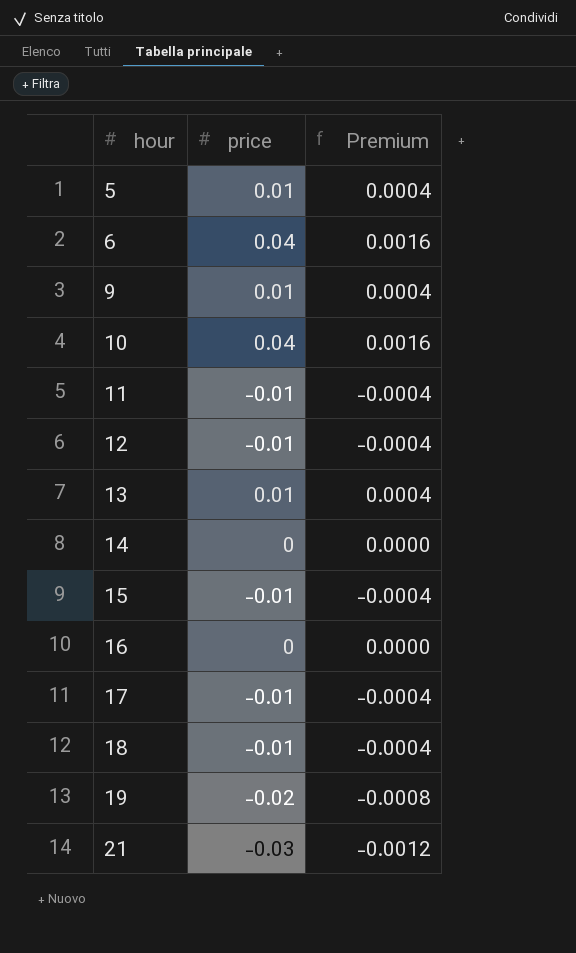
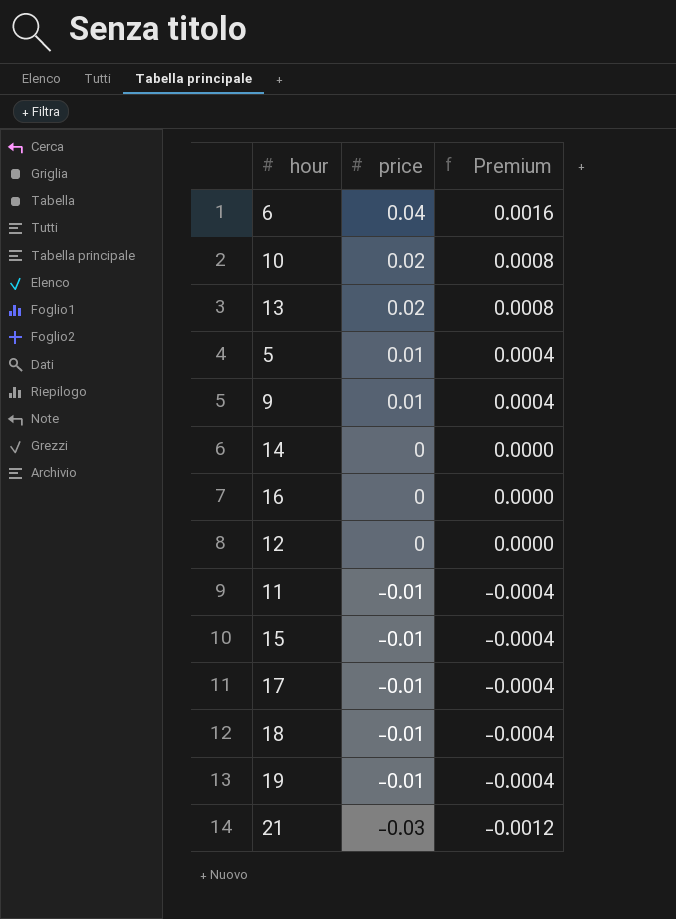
row order: hour ascending -> price descending
10 | price: 0.04 -> 0.02
10 | Premium: 0.0016 -> 0.0008
13 | price: 0.01 -> 0.02
13 | Premium: 0.0004 -> 0.0008
12 | price: -0.01 -> 0
12 | Premium: -0.0004 -> 0.0000
19 | price: -0.02 -> -0.01
19 | Premium: -0.0008 -> -0.0004

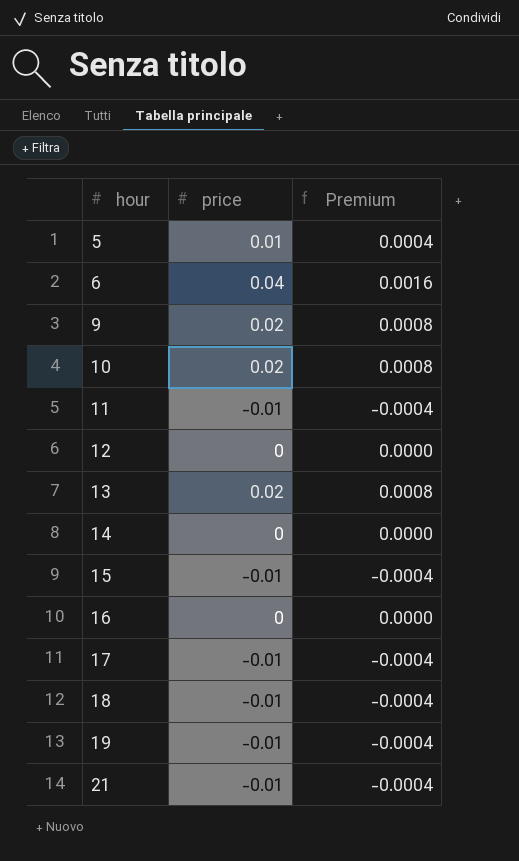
row order: price descending -> hour ascending
9 | price: 0.01 -> 0.02
9 | Premium: 0.0004 -> 0.0008
21 | price: -0.03 -> -0.01
21 | Premium: -0.0012 -> -0.0004

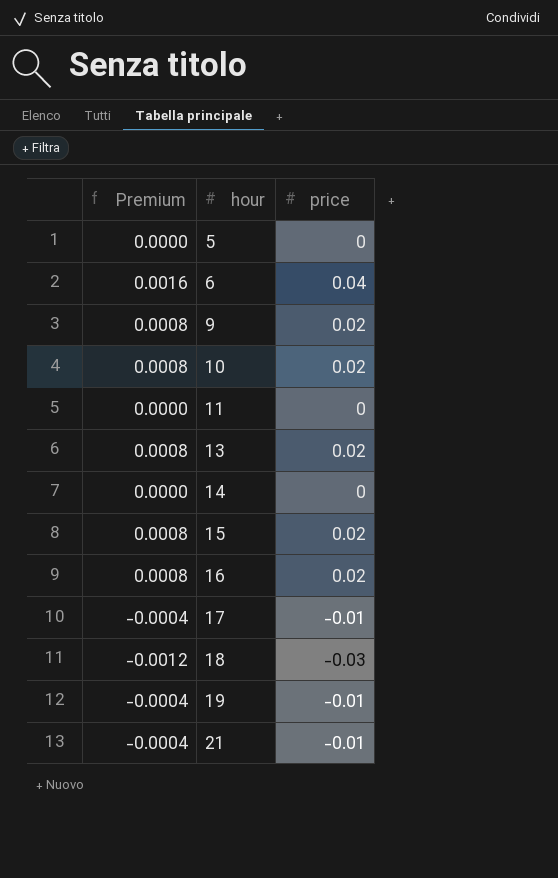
column Premium | position: 3 -> 1
row 12: 0 | 0.0000 -> none
5 | Premium: 0.0004 -> 0.0000
5 | price: 0.01 -> 0
11 | Premium: -0.0004 -> 0.0000
11 | price: -0.01 -> 0
15 | Premium: -0.0004 -> 0.0008
15 | price: -0.01 -> 0.02
16 | Premium: 0.0000 -> 0.0008
16 | price: 0 -> 0.02
18 | Premium: -0.0004 -> -0.0012
18 | price: -0.01 -> -0.03

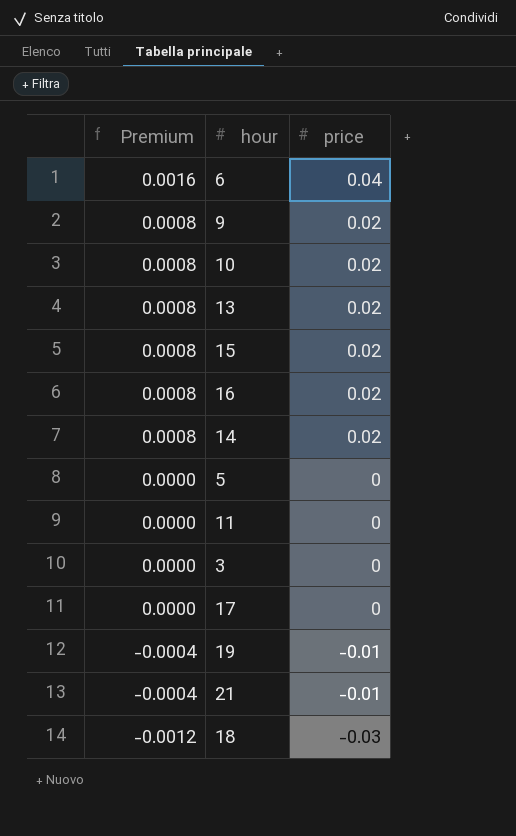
row order: hour ascending -> Premium descending
14 | Premium: 0.0000 -> 0.0008
14 | price: 0 -> 0.02
row 3: none -> 0.0000 | 0
17 | Premium: -0.0004 -> 0.0000
17 | price: -0.01 -> 0

